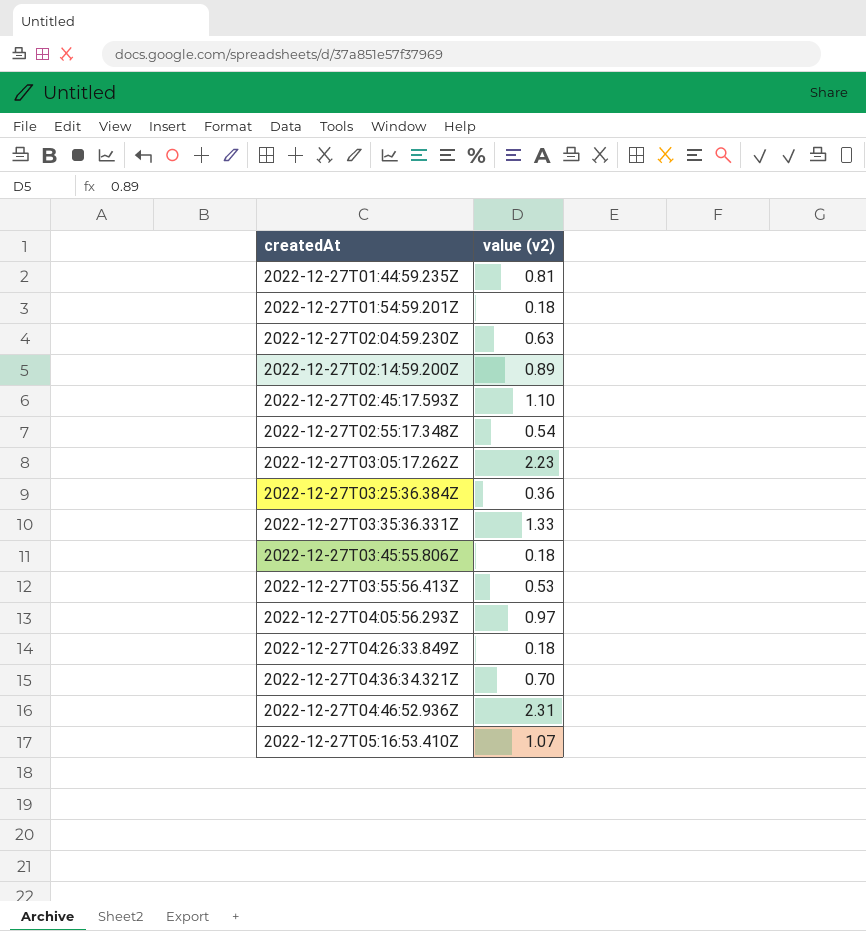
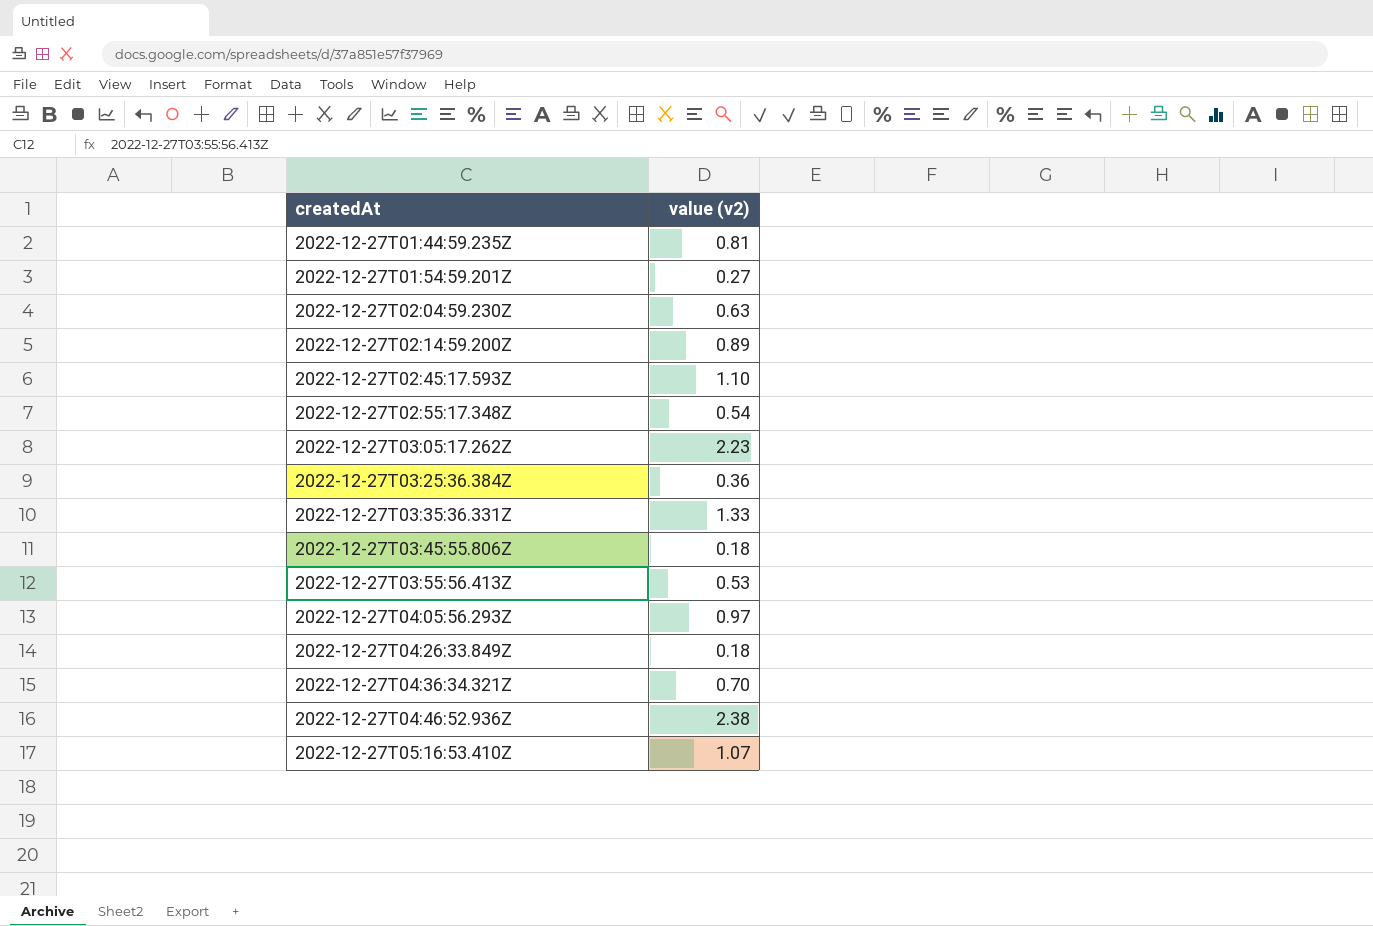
2022-12-27T01:54:59.201Z | value (v2): 0.18 -> 0.27
2022-12-27T04:46:52.936Z | value (v2): 2.31 -> 2.38

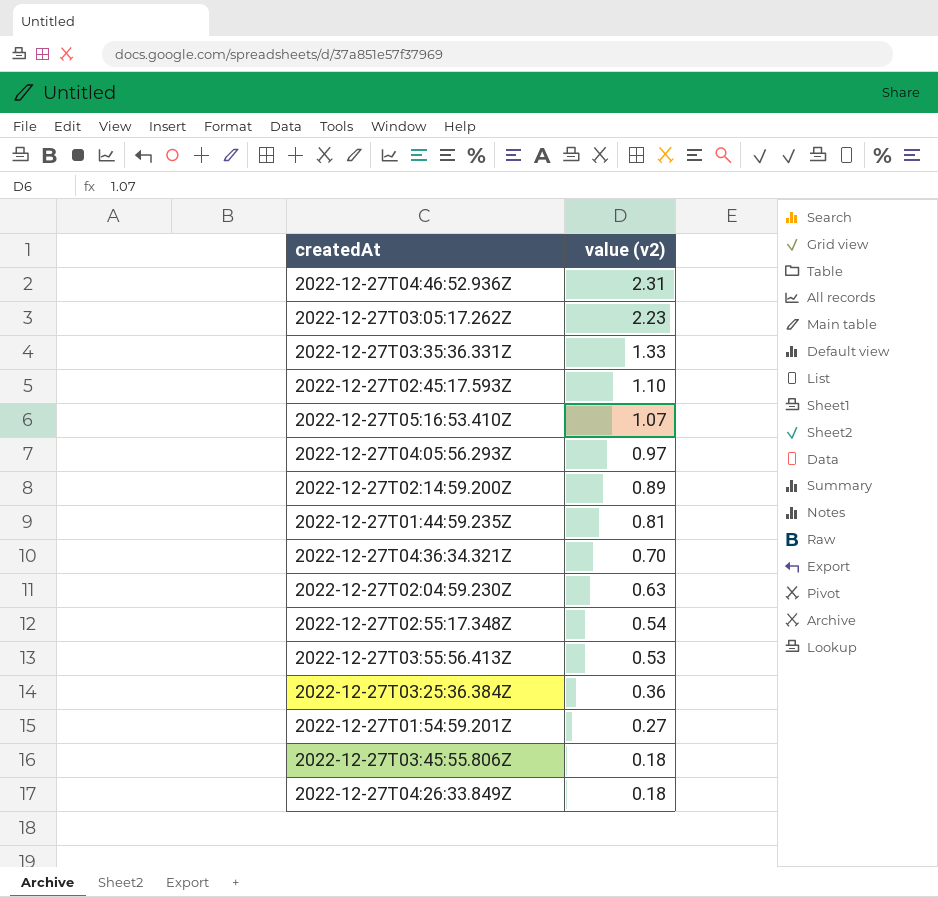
row order: createdAt ascending -> value (v2) descending
2022-12-27T04:46:52.936Z | value (v2): 2.38 -> 2.31

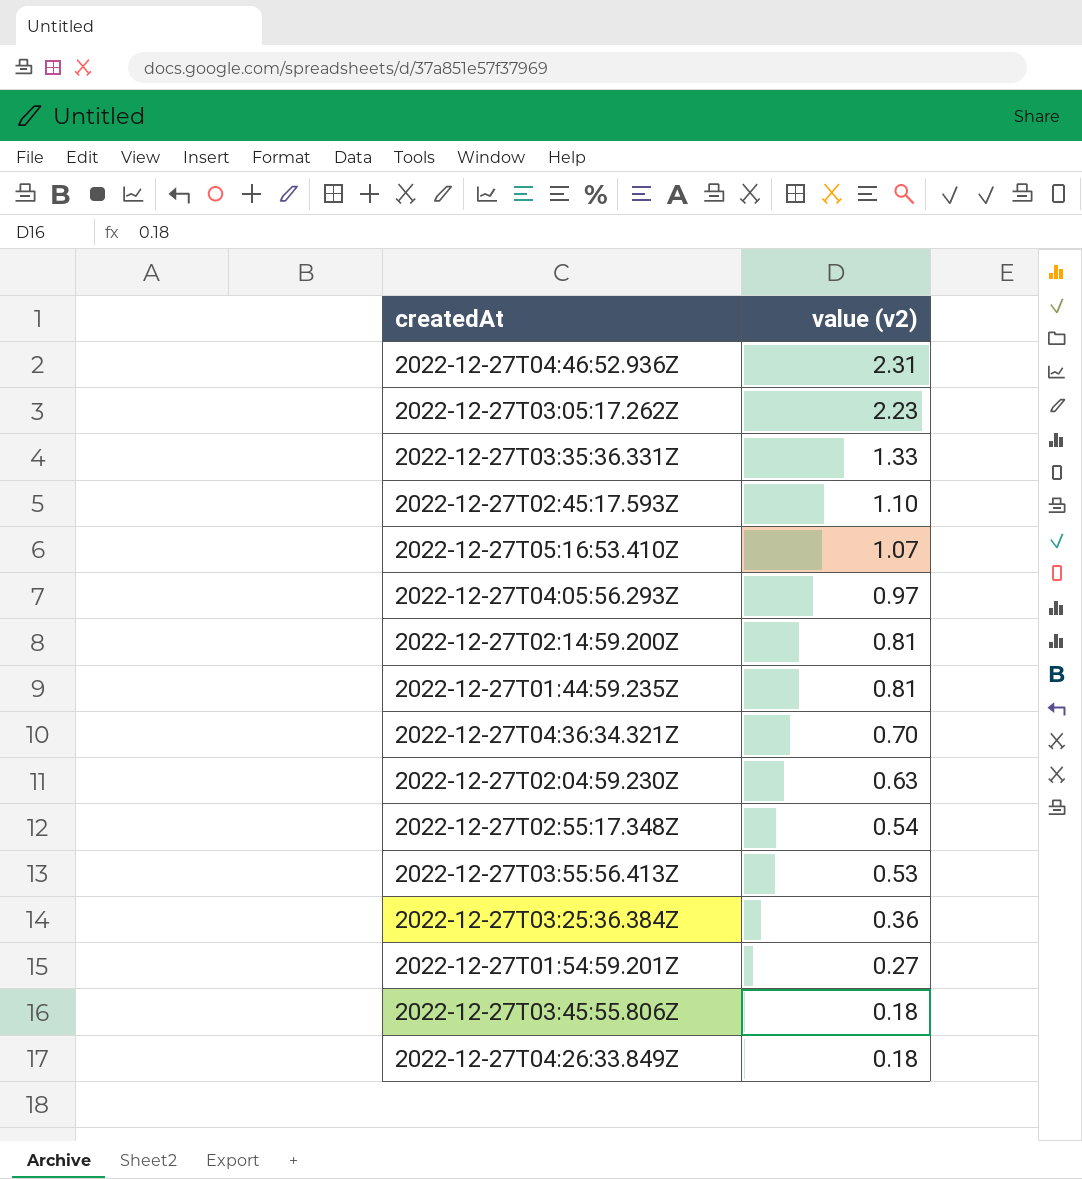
2022-12-27T02:14:59.200Z | value (v2): 0.89 -> 0.81

